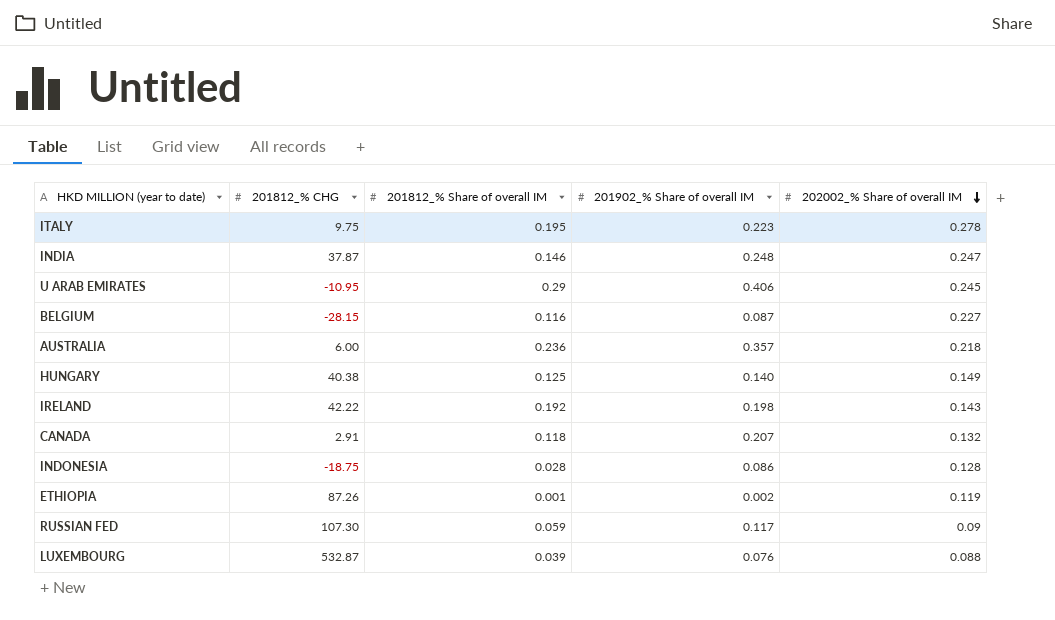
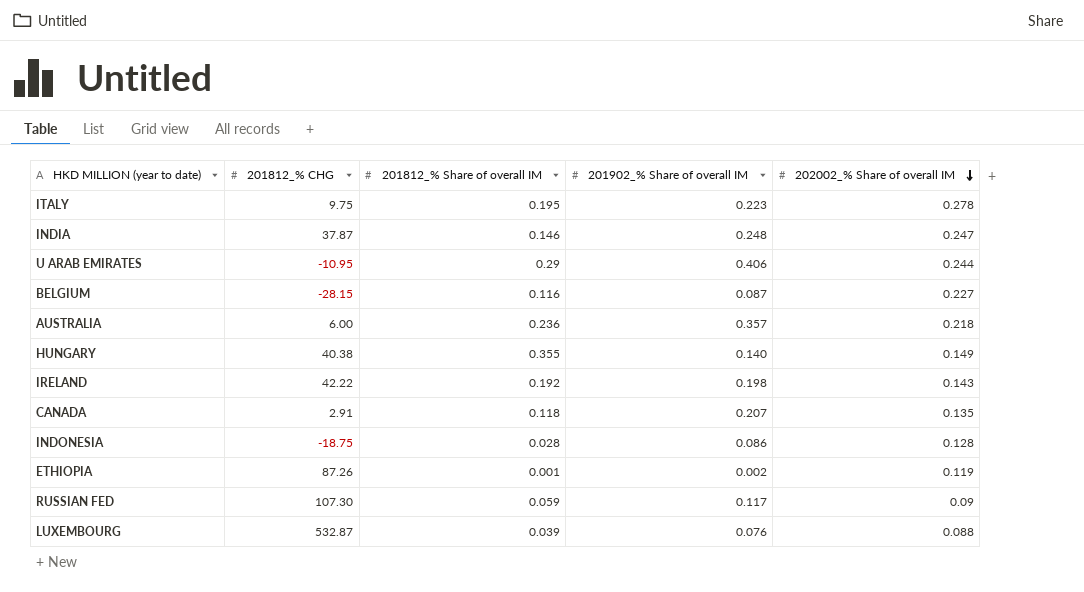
U ARAB EMIRATES | 202002_% Share of overall IM: 0.245 -> 0.244
HUNGARY | 201812_% Share of overall IM: 0.125 -> 0.355
CANADA | 202002_% Share of overall IM: 0.132 -> 0.135

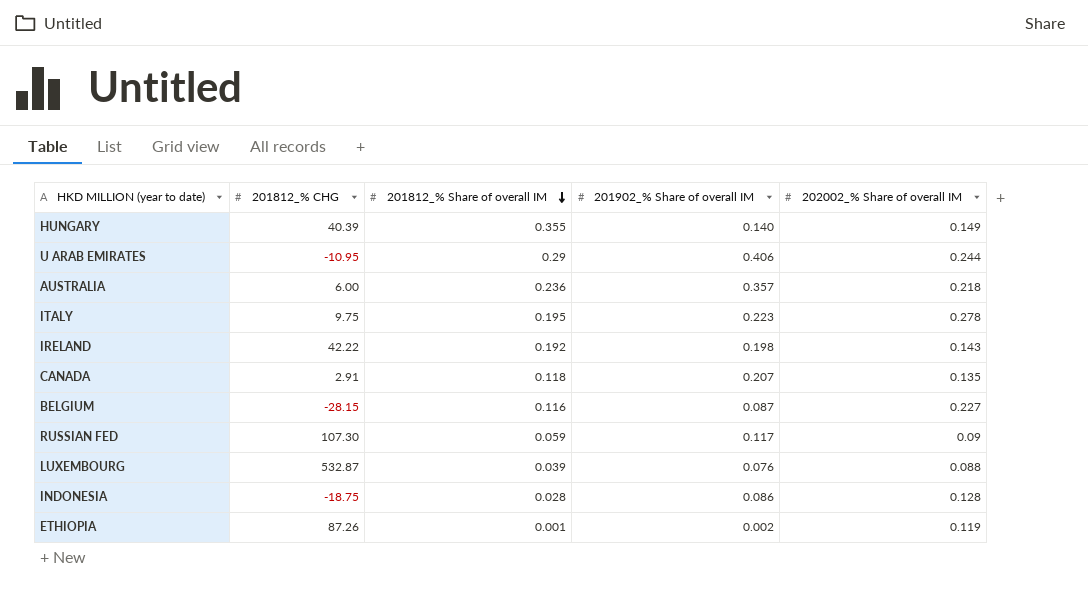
row order: 202002_% Share of overall IM descending -> 201812_% Share of overall IM descending
row INDIA: 37.87 | 0.146 | 0.248 | 0.247 -> none
HUNGARY | 201812_% CHG: 40.38 -> 40.39

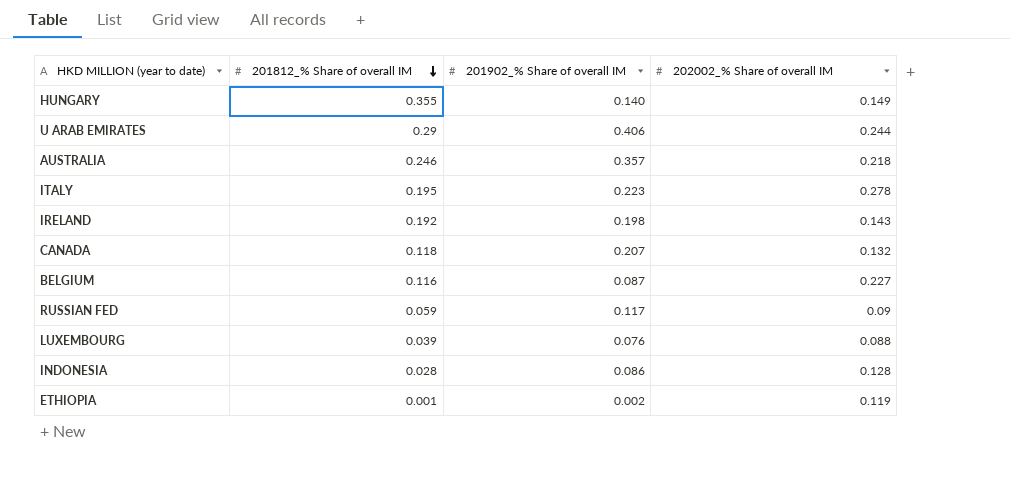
column 201812_% CHG | position: 2 -> none
AUSTRALIA | 201812_% Share of overall IM: 0.236 -> 0.246
CANADA | 202002_% Share of overall IM: 0.135 -> 0.132

